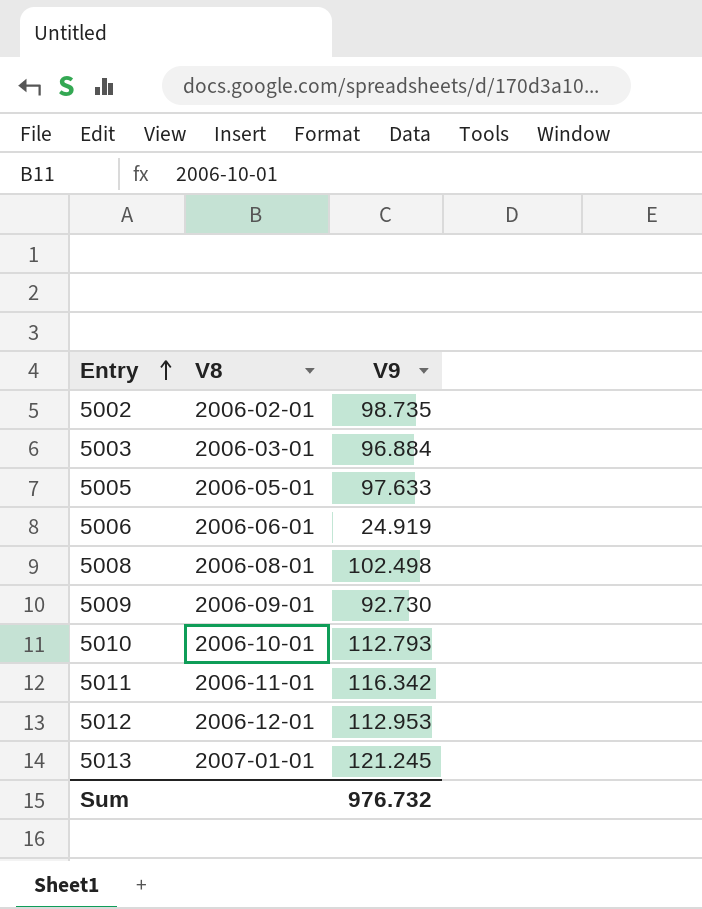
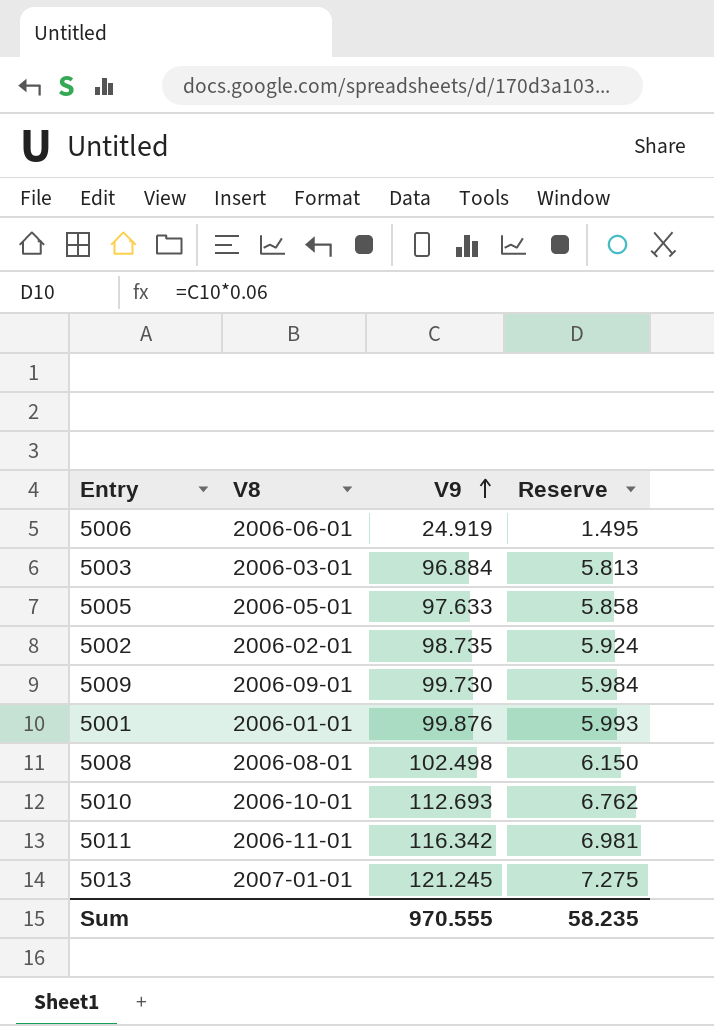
row order: Entry ascending -> V9 ascending
column Reserve | formula: none -> [V9] * 0.06
row 5012: 2006-12-01 | 112.953 -> none
5009 | V9: 92.730 -> 99.730
row 5001: none -> 2006-01-01 | 99.876 | 5.993
5010 | V9: 112.793 -> 112.693
Sum | V9: 976.732 -> 970.555

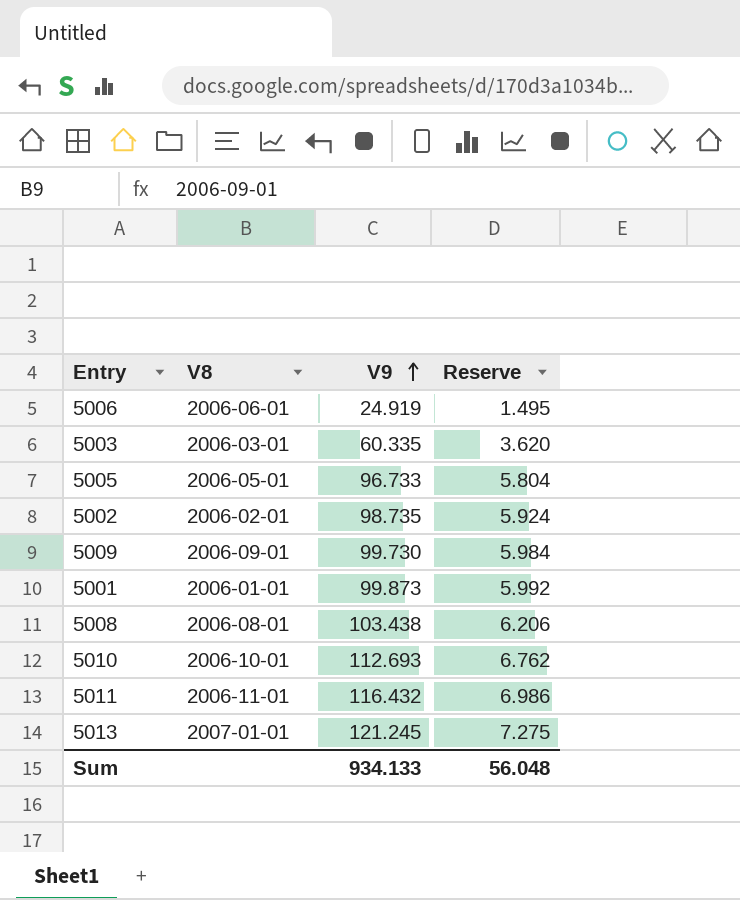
5003 | V9: 96.884 -> 60.335
5003 | Reserve: 5.813 -> 3.620
5005 | V9: 97.633 -> 96.733
5005 | Reserve: 5.858 -> 5.804
5001 | V9: 99.876 -> 99.873
5001 | Reserve: 5.993 -> 5.992
5008 | V9: 102.498 -> 103.438
5008 | Reserve: 6.150 -> 6.206
5011 | V9: 116.342 -> 116.432
5011 | Reserve: 6.981 -> 6.986
Sum | V9: 970.555 -> 934.133
Sum | Reserve: 58.235 -> 56.048

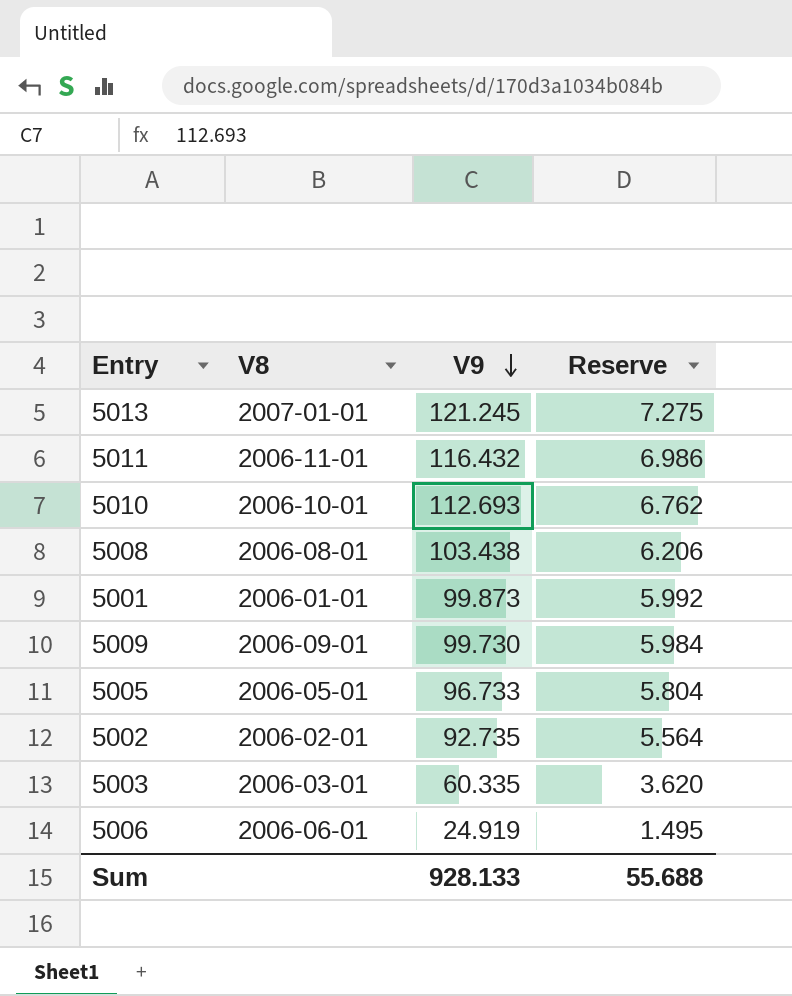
row order: V9 ascending -> V9 descending
5002 | V9: 98.735 -> 92.735
5002 | Reserve: 5.924 -> 5.564
Sum | V9: 934.133 -> 928.133
Sum | Reserve: 56.048 -> 55.688

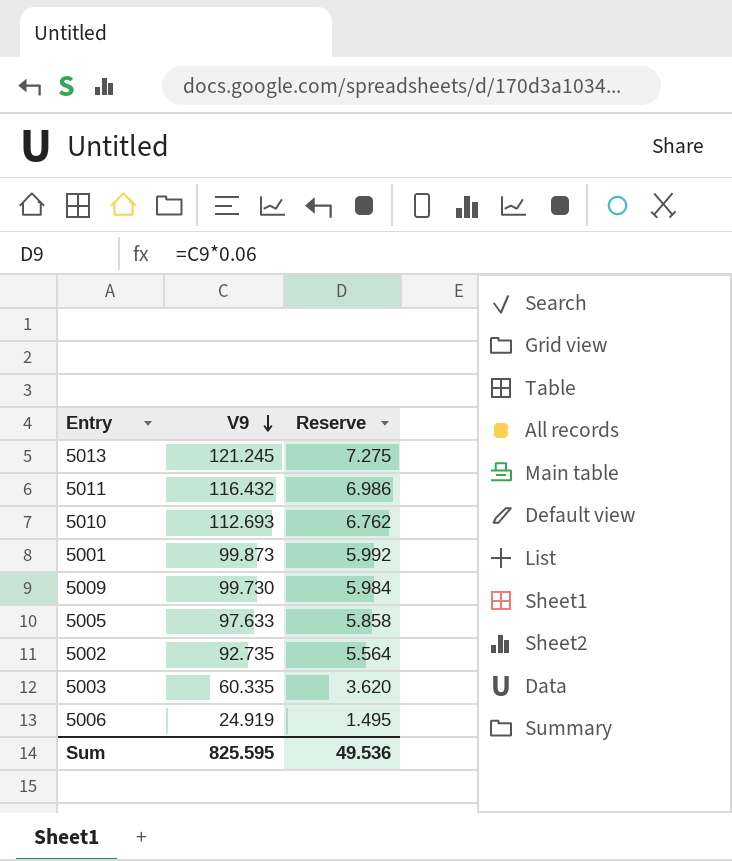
column V8 | position: 2 -> none
row 5008: 2006-08-01 | 103.438 | 6.206 -> none
5005 | V9: 96.733 -> 97.633
5005 | Reserve: 5.804 -> 5.858
Sum | V9: 928.133 -> 825.595
Sum | Reserve: 55.688 -> 49.536

